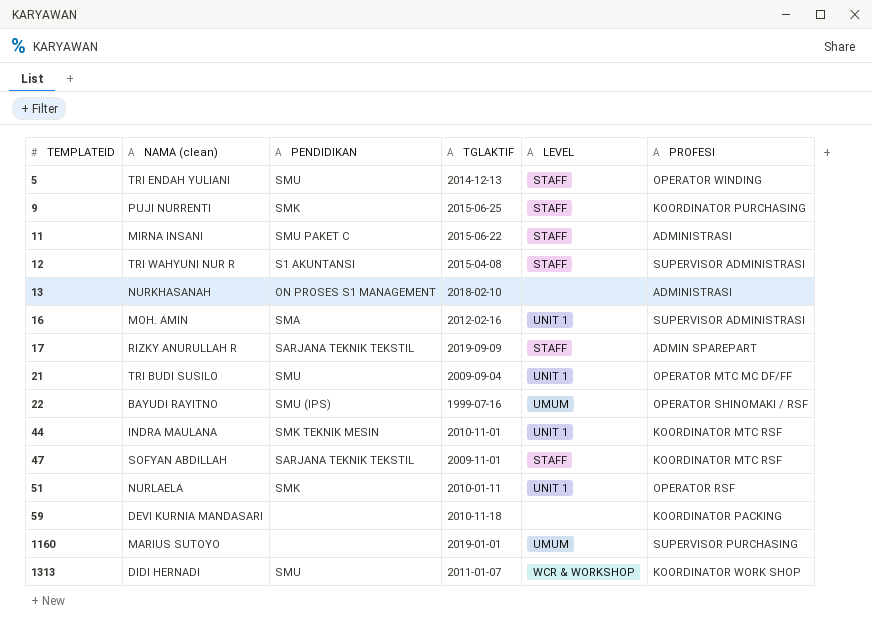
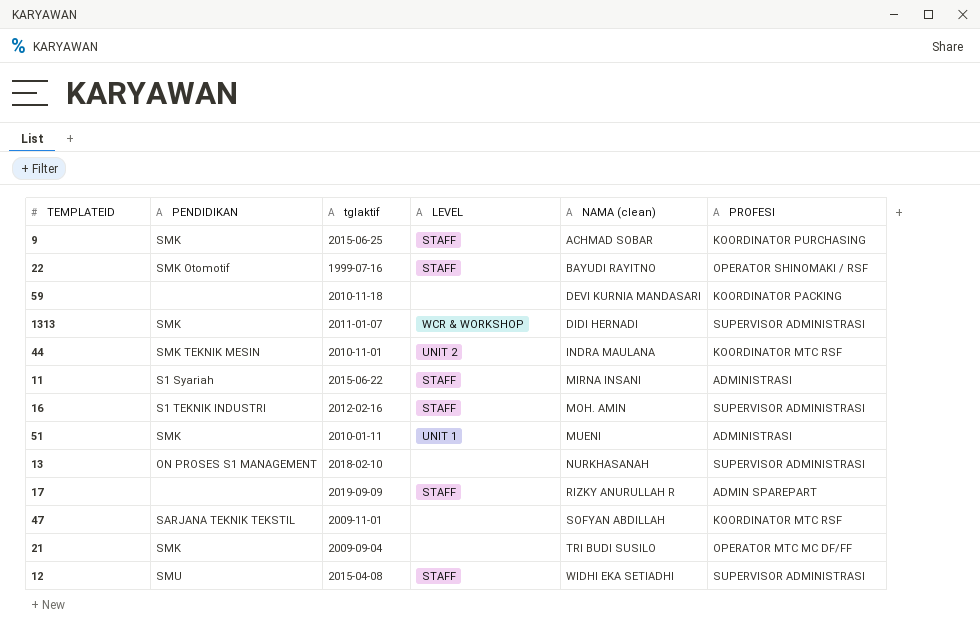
row order: TEMPLATEID ascending -> NAMA (clean) ascending
column name: TGLAKTIF -> tglaktif
column NAMA (clean) | position: 2 -> 5
row 5: TRI ENDAH YULIANI | SMU | 2014-12-13 | STAFF | OPERATOR WINDING -> none
row 1160: MARIUS SUTOYO | none | 2019-01-01 | UMUM | SUPERVISOR PURCHASING -> none
9 | NAMA (clean): PUJI NURRENTI -> ACHMAD SOBAR
22 | PENDIDIKAN: SMU (IPS) -> SMK Otomotif
22 | LEVEL: UMUM -> STAFF
1313 | PENDIDIKAN: SMU -> SMK
1313 | PROFESI: KOORDINATOR WORK SHOP -> SUPERVISOR ADMINISTRASI
44 | LEVEL: UNIT 1 -> UNIT 2
11 | PENDIDIKAN: SMU PAKET C -> S1 Syariah
16 | PENDIDIKAN: SMA -> S1 TEKNIK INDUSTRI
16 | LEVEL: UNIT 1 -> STAFF
51 | NAMA (clean): NURLAELA -> MUENI
51 | PROFESI: OPERATOR RSF -> ADMINISTRASI
13 | PROFESI: ADMINISTRASI -> SUPERVISOR ADMINISTRASI
17 | PENDIDIKAN: SARJANA TEKNIK TEKSTIL -> none
47 | LEVEL: STAFF -> none
21 | PENDIDIKAN: SMU -> SMK
21 | LEVEL: UNIT 1 -> none
12 | PENDIDIKAN: S1 AKUNTANSI -> SMU
12 | NAMA (clean): TRI WAHYUNI NUR R -> WIDHI EKA SETIADHI

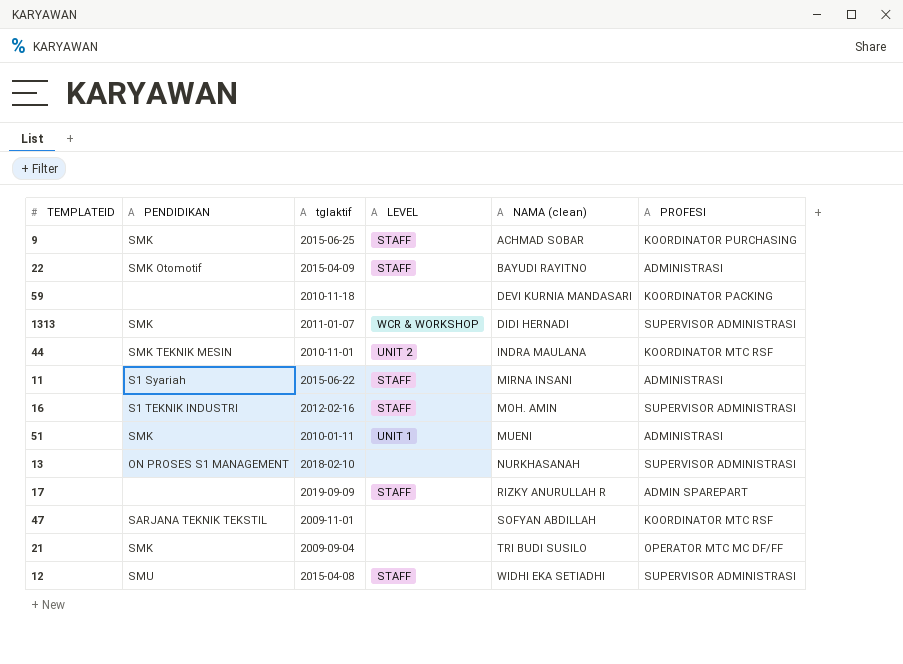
22 | tglaktif: 1999-07-16 -> 2015-04-09
22 | PROFESI: OPERATOR SHINOMAKI / RSF -> ADMINISTRASI

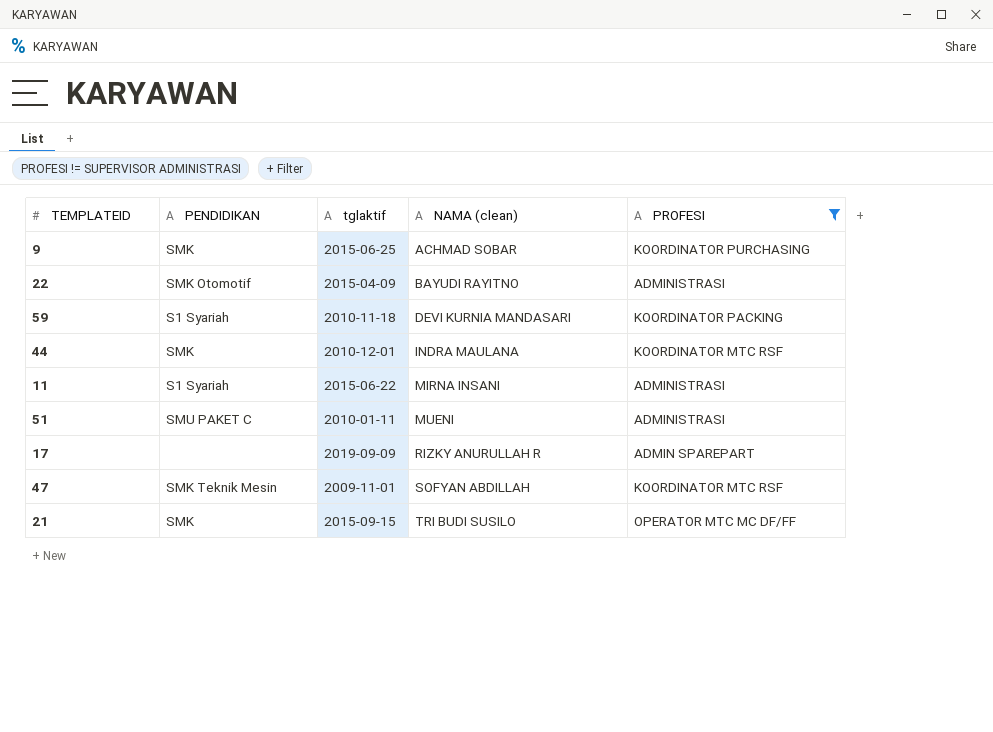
filter: none -> PROFESI != SUPERVISOR ADMINISTRASI
column LEVEL | position: 4 -> none
59 | PENDIDIKAN: none -> S1 Syariah
44 | PENDIDIKAN: SMK TEKNIK MESIN -> SMK
44 | tglaktif: 2010-11-01 -> 2010-12-01
51 | PENDIDIKAN: SMK -> SMU PAKET C
47 | PENDIDIKAN: SARJANA TEKNIK TEKSTIL -> SMK Teknik Mesin
21 | tglaktif: 2009-09-04 -> 2015-09-15

